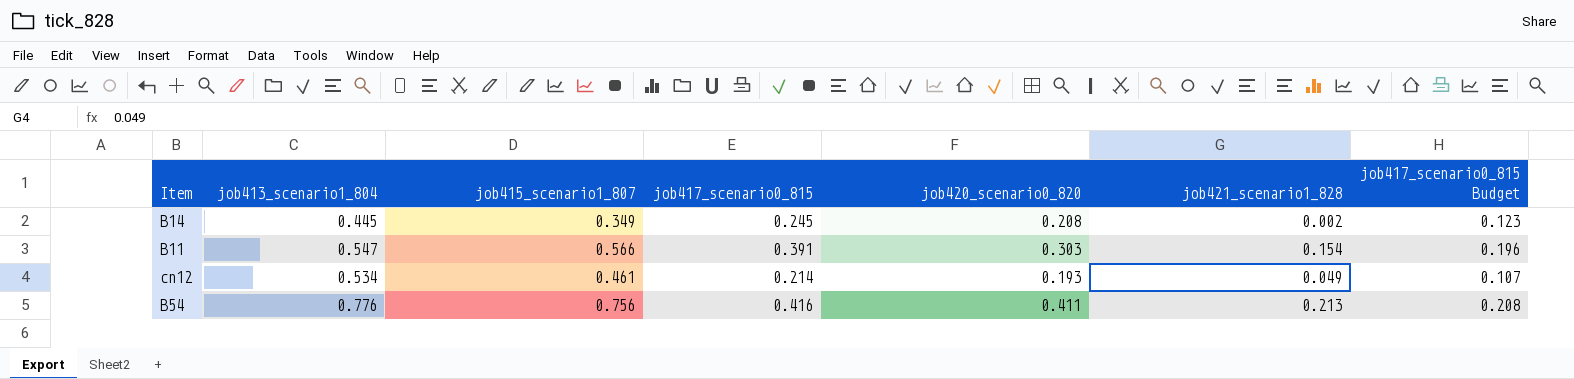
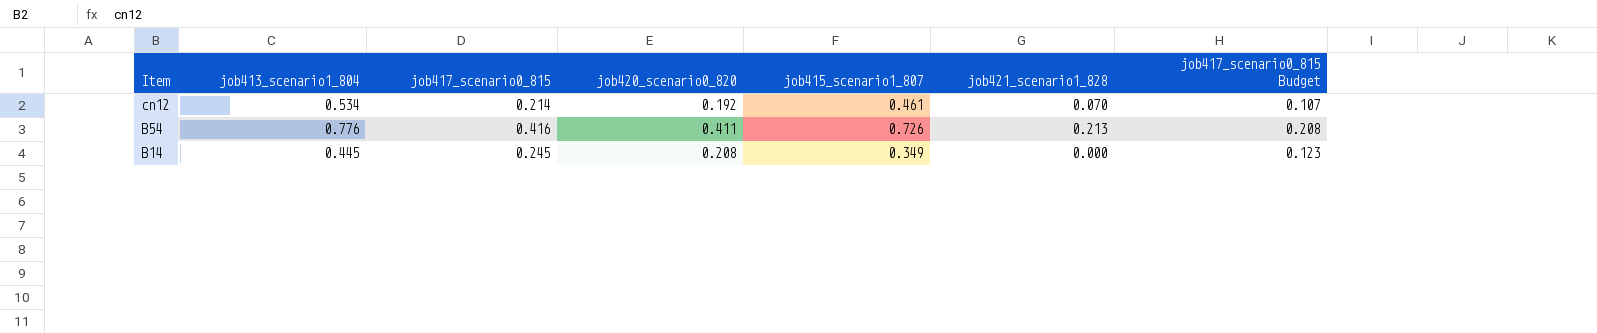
row order: none -> Item descending
column job415_scenario1_807 | position: 3 -> 5
row B11: 0.547 | 0.566 | 0.391 | 0.303 | 0.154 | 0.196 -> none
cn12 | job420_scenario0_820: 0.193 -> 0.192
cn12 | job421_scenario1_828: 0.049 -> 0.070
B54 | job415_scenario1_807: 0.756 -> 0.726
B14 | job421_scenario1_828: 0.002 -> 0.000

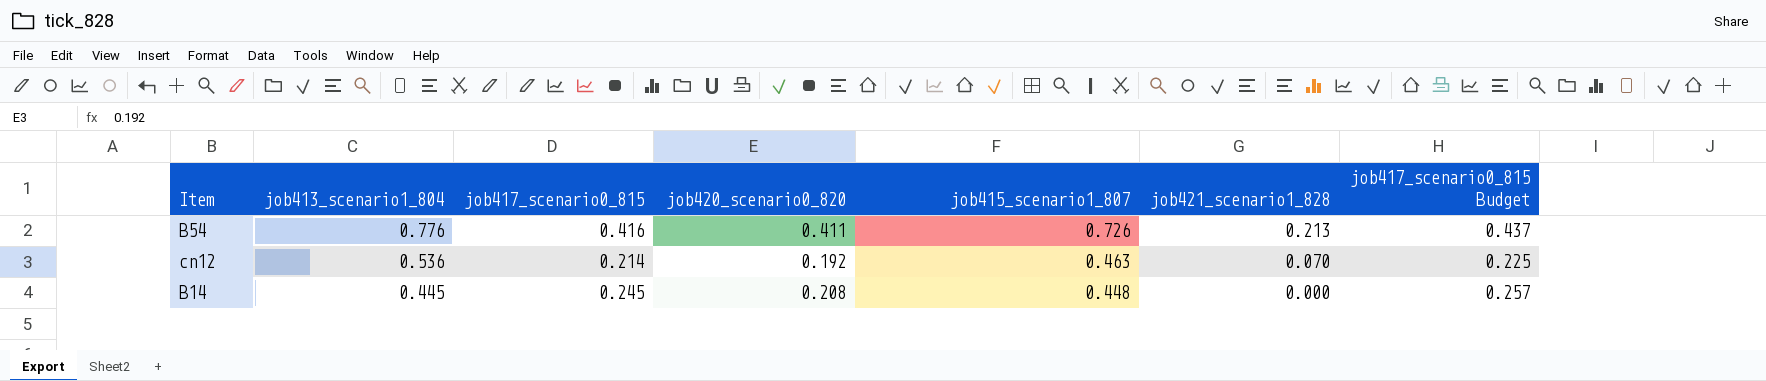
row order: Item descending -> job413_scenario1_804 descending
column job417_scenario0_815 Budget | formula: [job417_scenario0_815] * 0.5 -> [job417_scenario0_815] * 1.05
cn12 | job413_scenario1_804: 0.534 -> 0.536
cn12 | job415_scenario1_807: 0.461 -> 0.463
B14 | job415_scenario1_807: 0.349 -> 0.448

